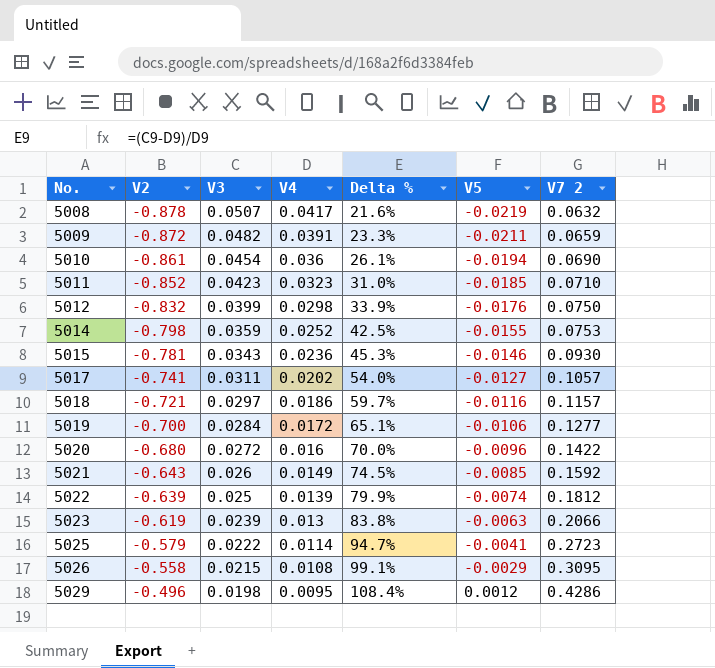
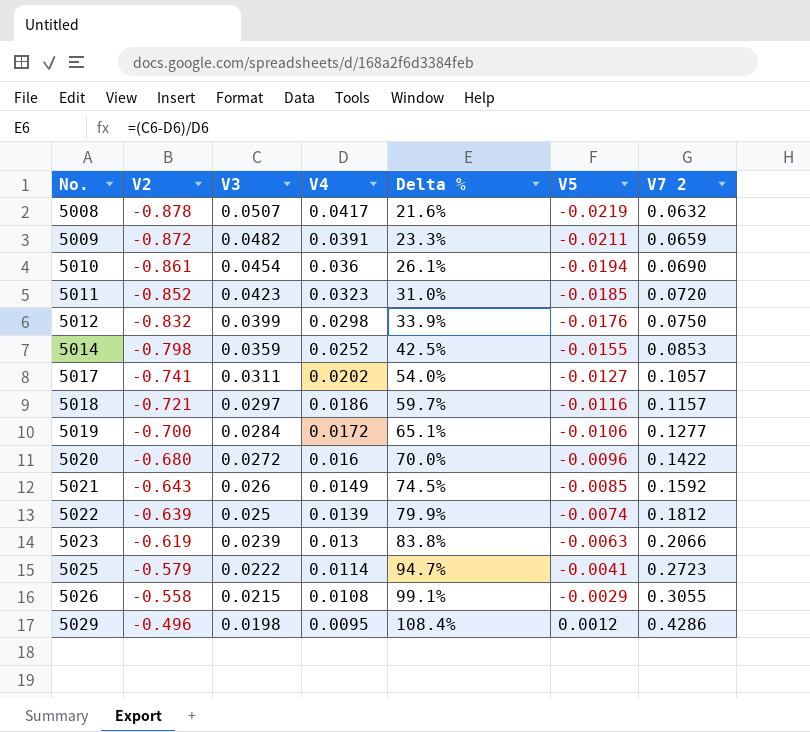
row 5015: -0.781 | 0.0343 | 0.0236 | 45.3% | -0.0146 | 0.0930 -> none
5011 | V7 2: 0.0710 -> 0.0720
5014 | V7 2: 0.0753 -> 0.0853
5026 | V7 2: 0.3095 -> 0.3055

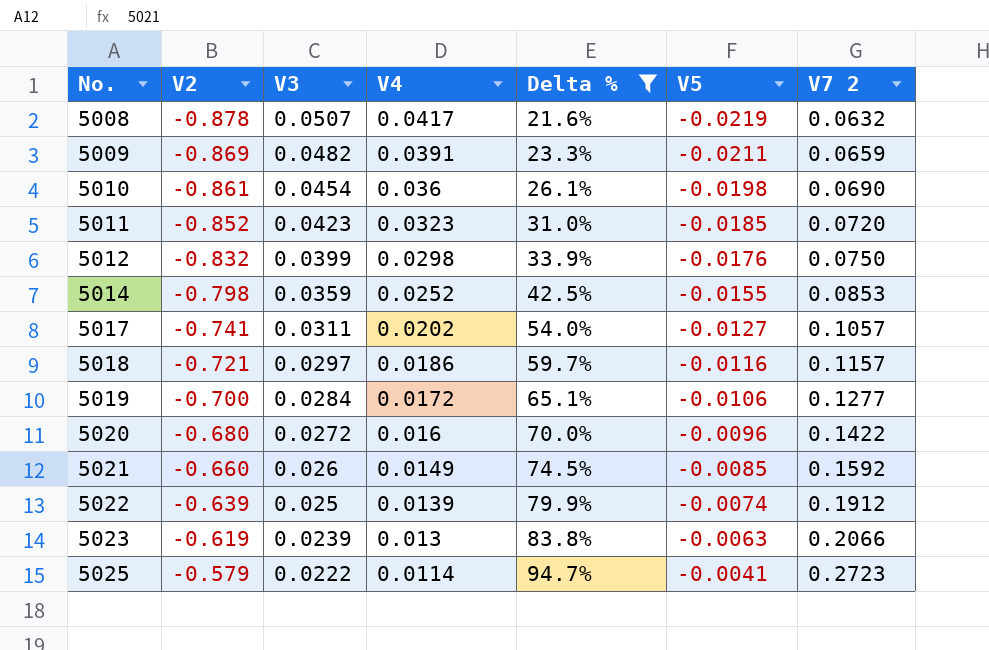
filter: none -> Delta % <= 94.7%
5009 | V2: -0.872 -> -0.869
5010 | V5: -0.0194 -> -0.0198
5021 | V2: -0.643 -> -0.660
5022 | V7 2: 0.1812 -> 0.1912

